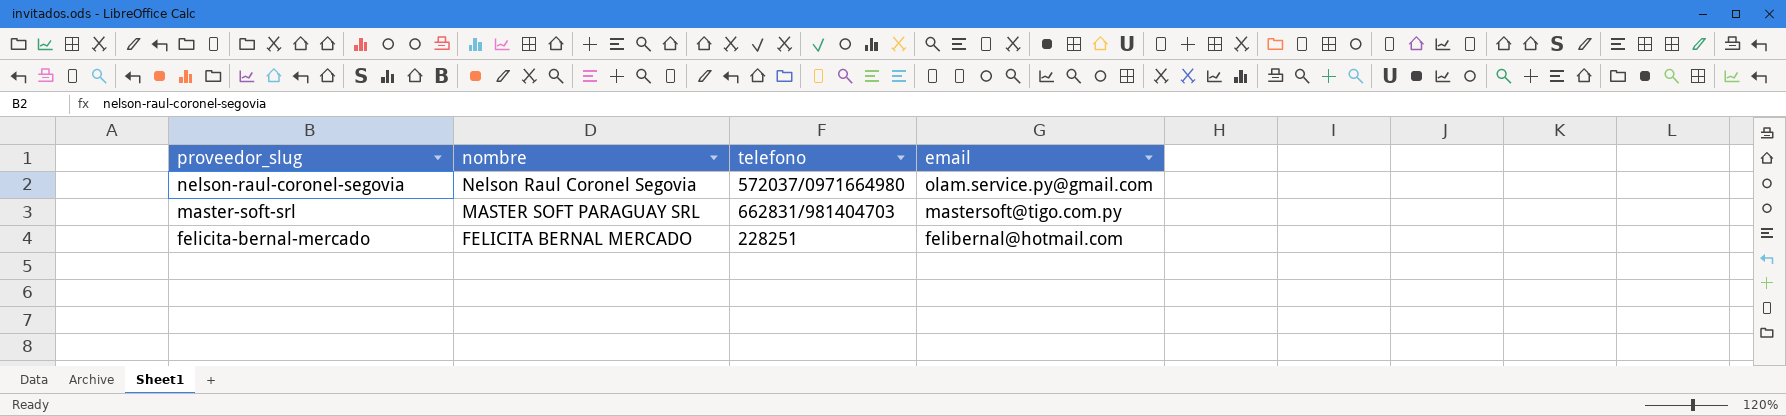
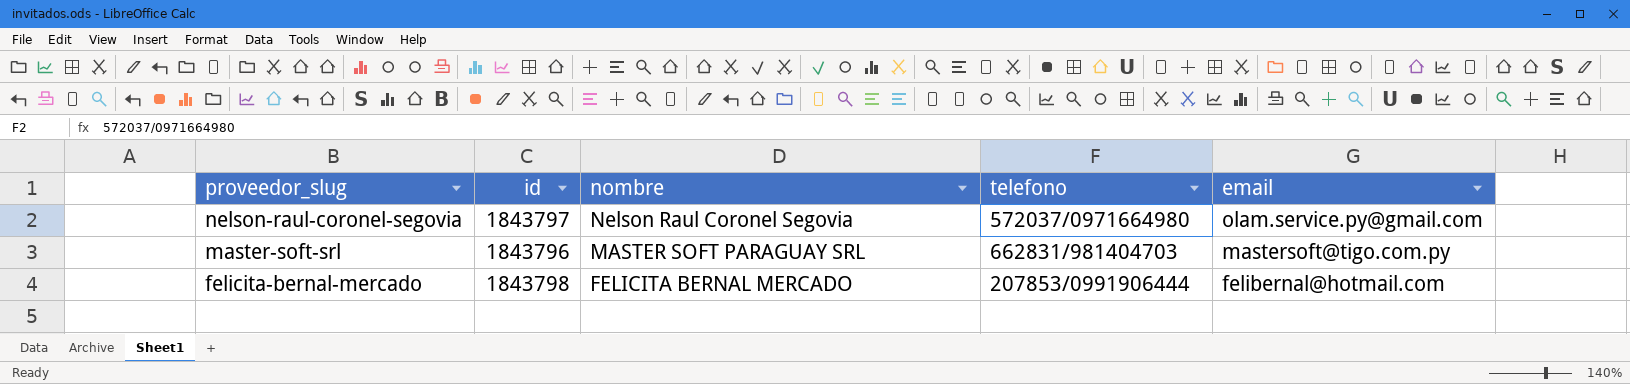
column id | position: none -> 2
felicita-bernal-mercado | telefono: 228251 -> 207853/0991906444

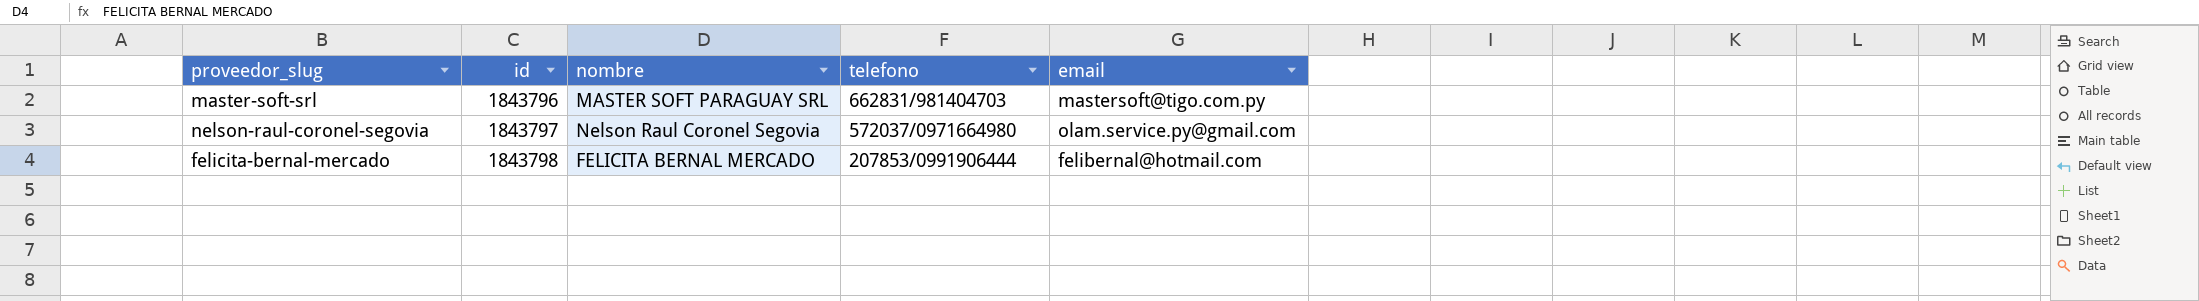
row order: proveedor_slug descending -> id ascending

